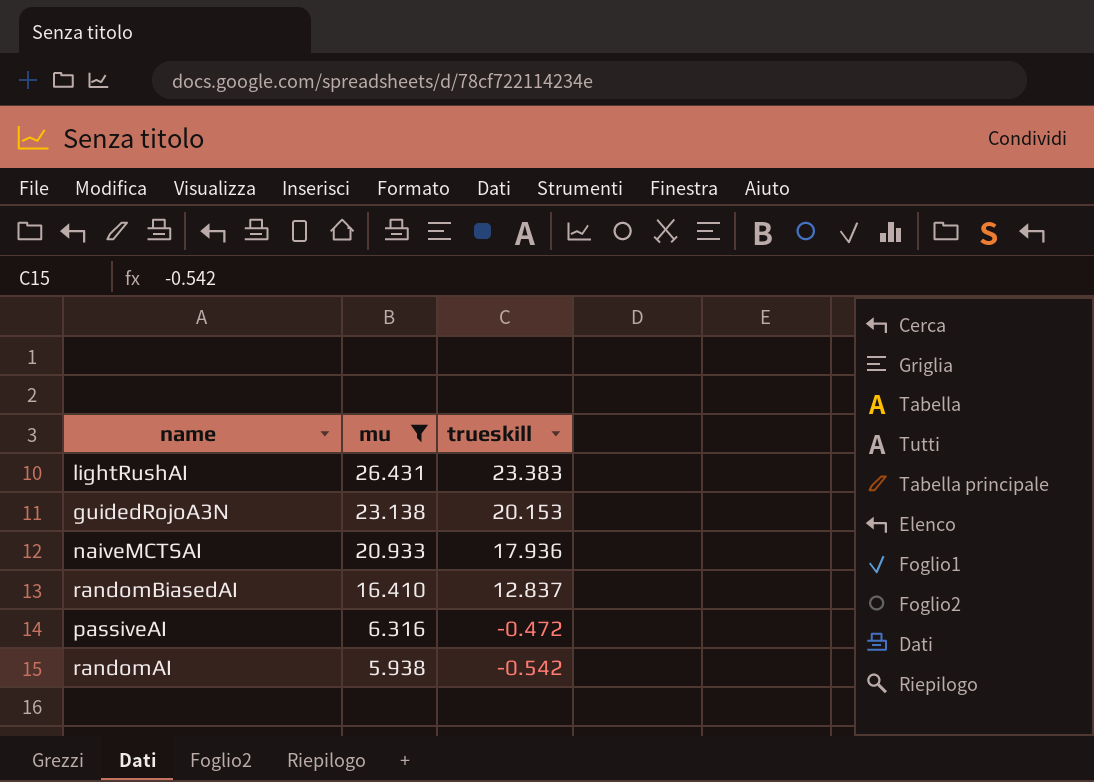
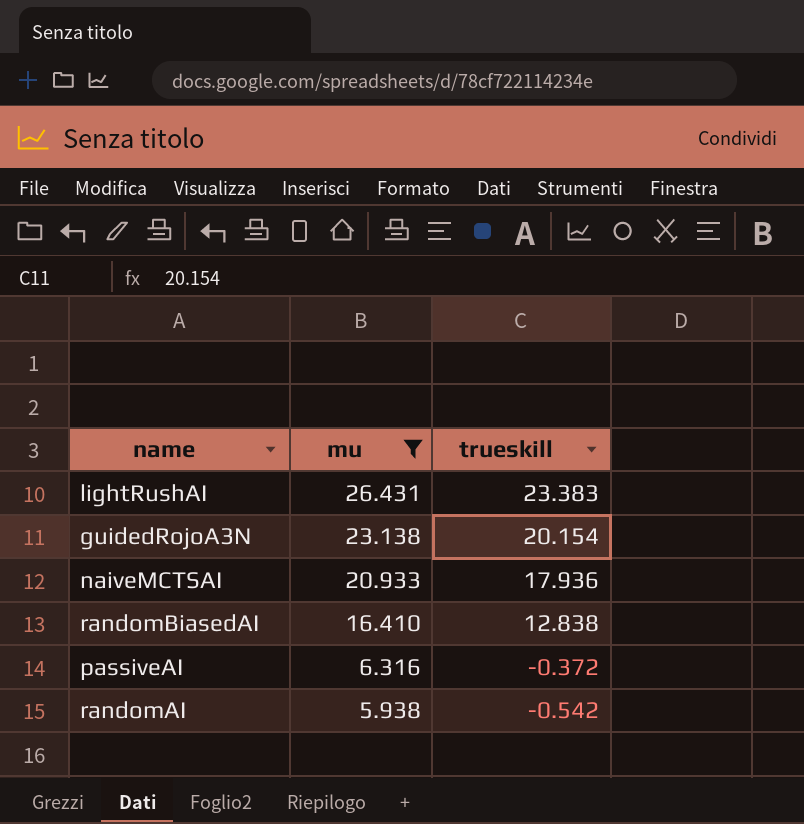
guidedRojoA3N | trueskill: 20.153 -> 20.154
randomBiasedAI | trueskill: 12.837 -> 12.838
passiveAI | trueskill: -0.472 -> -0.372

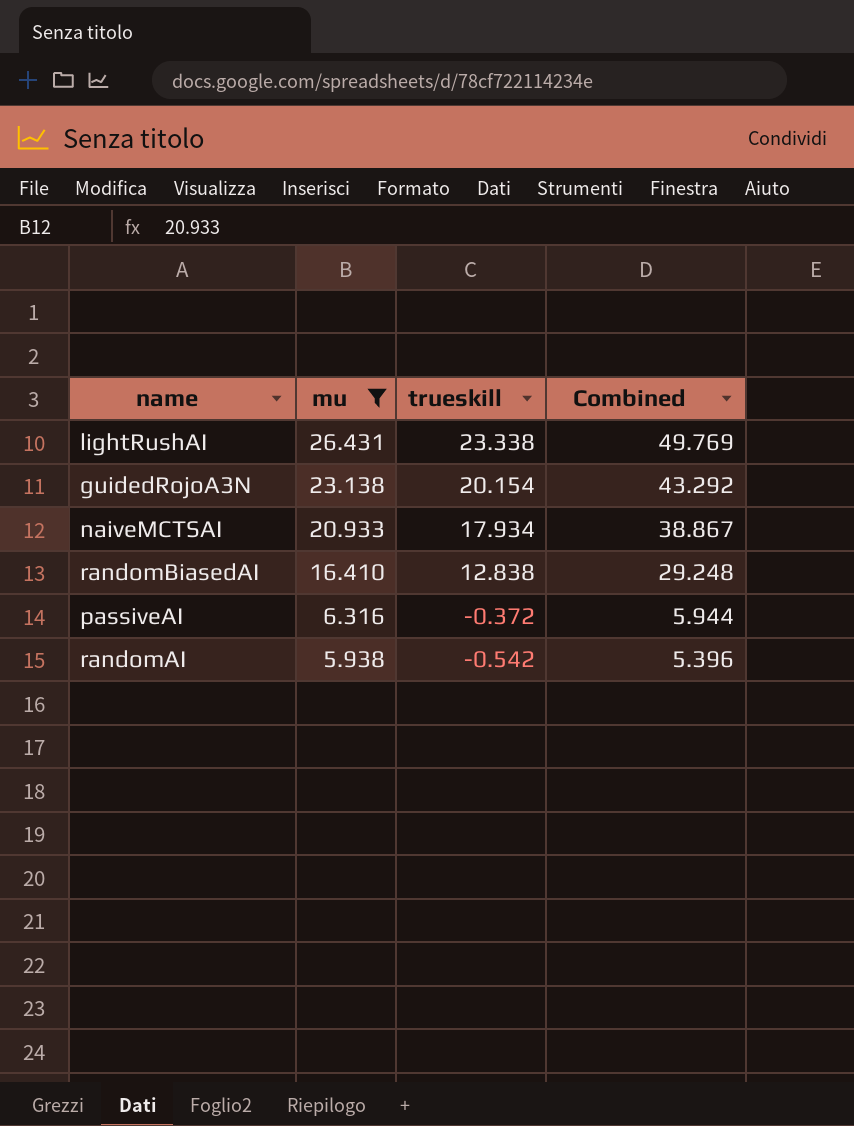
column Combined | formula: none -> [mu] + [trueskill]
lightRushAI | trueskill: 23.383 -> 23.338
naiveMCTSAI | trueskill: 17.936 -> 17.934

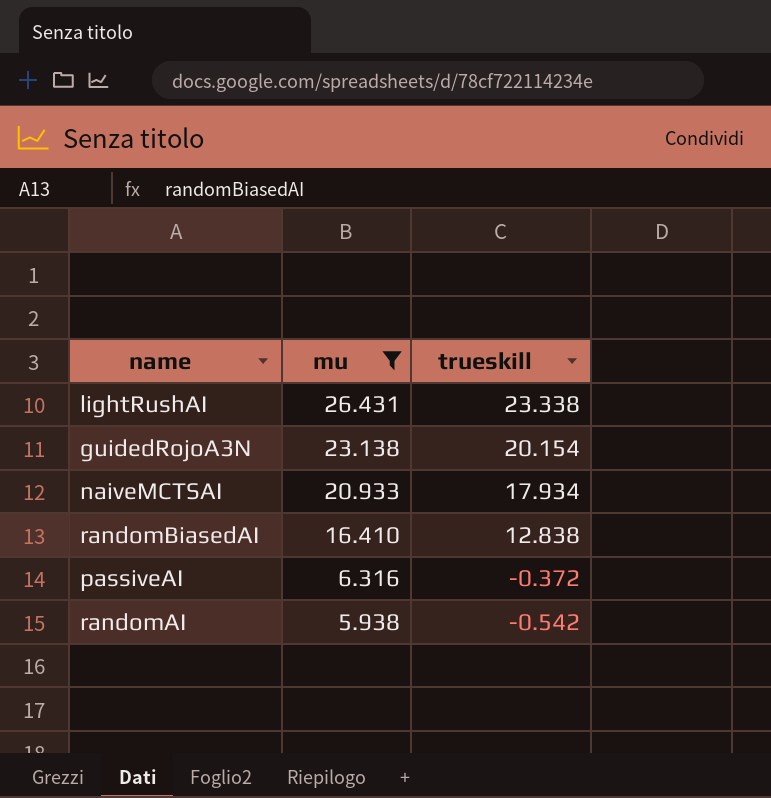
column Combined | formula: [mu] + [trueskill] -> none

